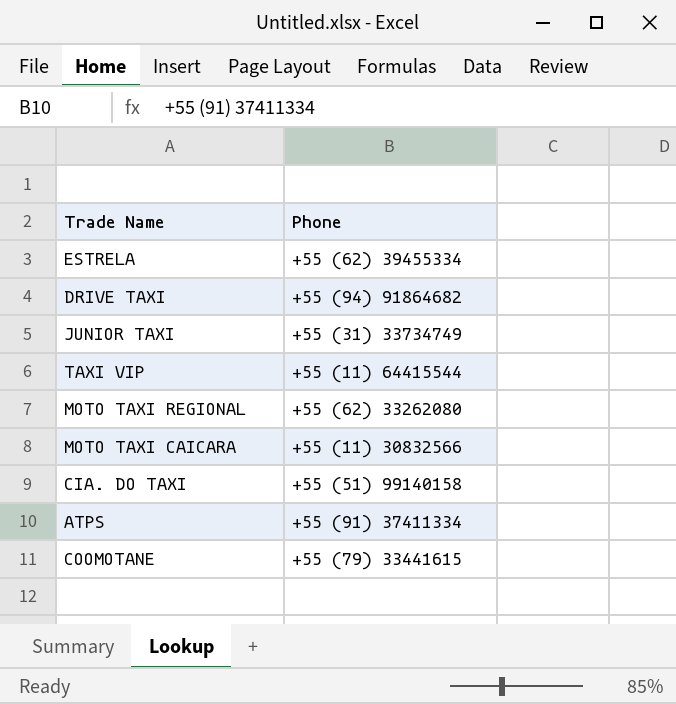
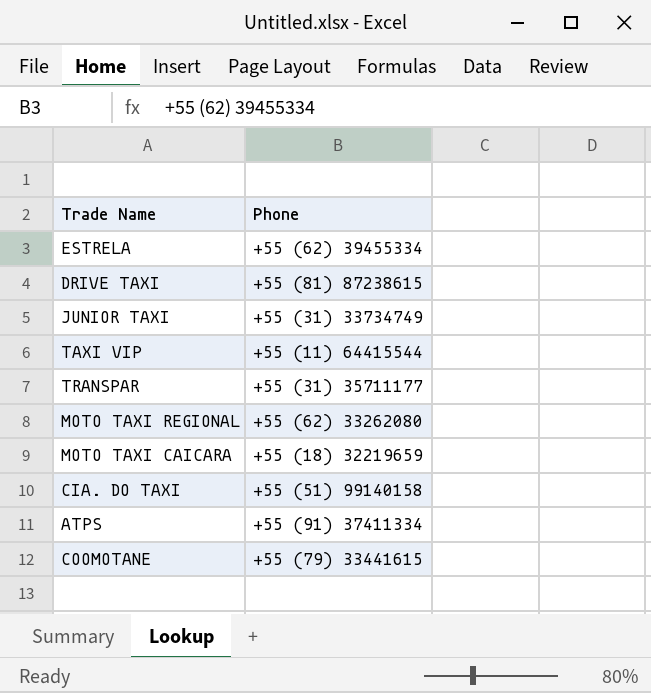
DRIVE TAXI | Phone: +55 (94) 91864682 -> +55 (81) 87238615
row TRANSPAR: none -> +55 (31) 35711177
MOTO TAXI CAICARA | Phone: +55 (11) 30832566 -> +55 (18) 32219659

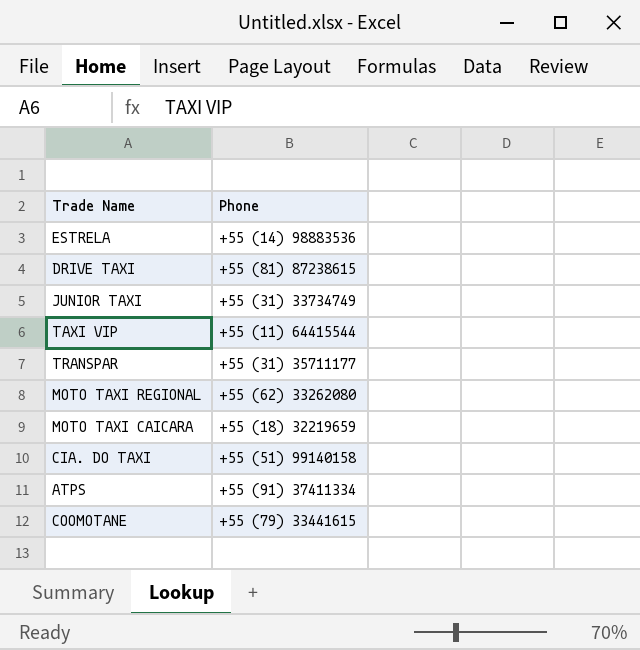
ESTRELA | Phone: +55 (62) 39455334 -> +55 (14) 98883536

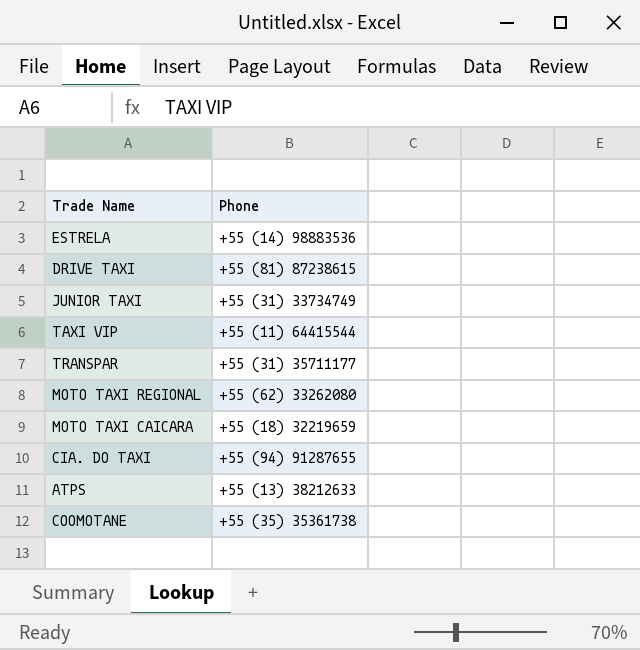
CIA. DO TAXI | Phone: +55 (51) 99140158 -> +55 (94) 91287655
ATPS | Phone: +55 (91) 37411334 -> +55 (13) 38212633
COOMOTANE | Phone: +55 (79) 33441615 -> +55 (35) 35361738

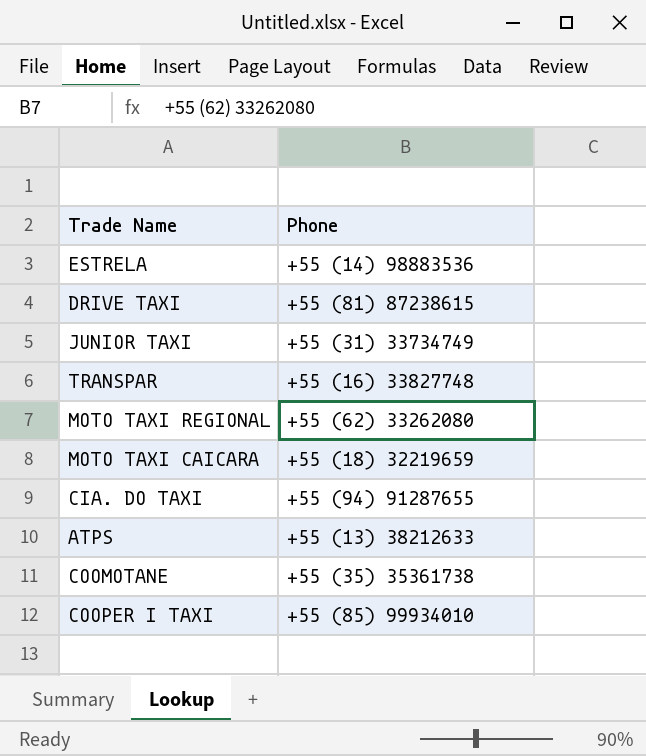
row TAXI VIP: +55 (11) 64415544 -> none
TRANSPAR | Phone: +55 (31) 35711177 -> +55 (16) 33827748
row COOPER I TAXI: none -> +55 (85) 99934010

